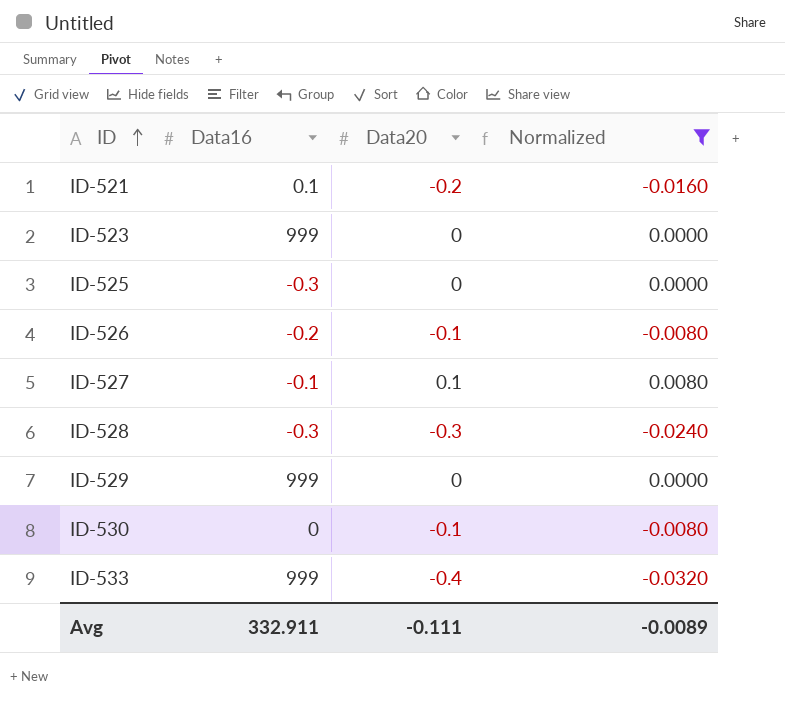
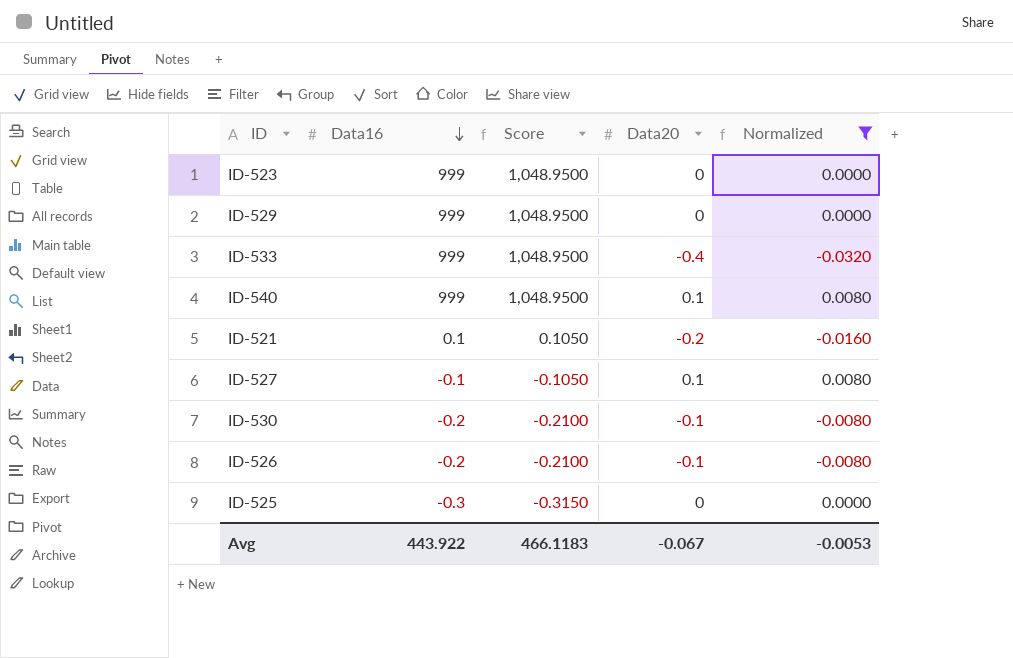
row order: ID ascending -> Data16 descending
column Score | formula: none -> [Data16] * 1.05
row ID-528: -0.3 | -0.3 | -0.0240 -> none
row ID-540: none -> 999 | 1,048.9500 | 0.1 | 0.0080
ID-530 | Data16: 0 -> -0.2
Avg | Data16: 332.911 -> 443.922
Avg | Data20: -0.111 -> -0.067
Avg | Normalized: -0.0089 -> -0.0053

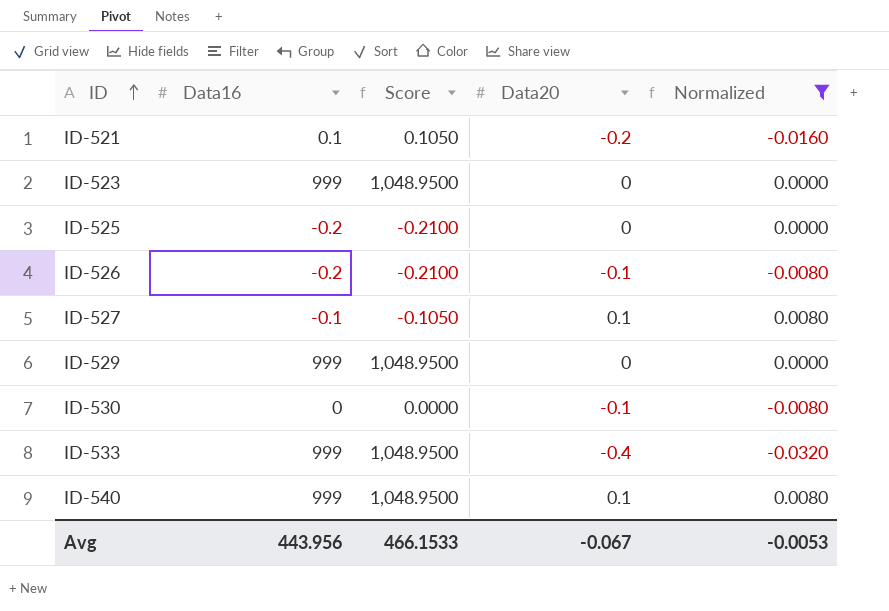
row order: Data16 descending -> ID ascending
ID-525 | Data16: -0.3 -> -0.2
ID-525 | Score: -0.3150 -> -0.2100
ID-530 | Data16: -0.2 -> 0
ID-530 | Score: -0.2100 -> 0.0000
Avg | Data16: 443.922 -> 443.956
Avg | Score: 466.1183 -> 466.1533

